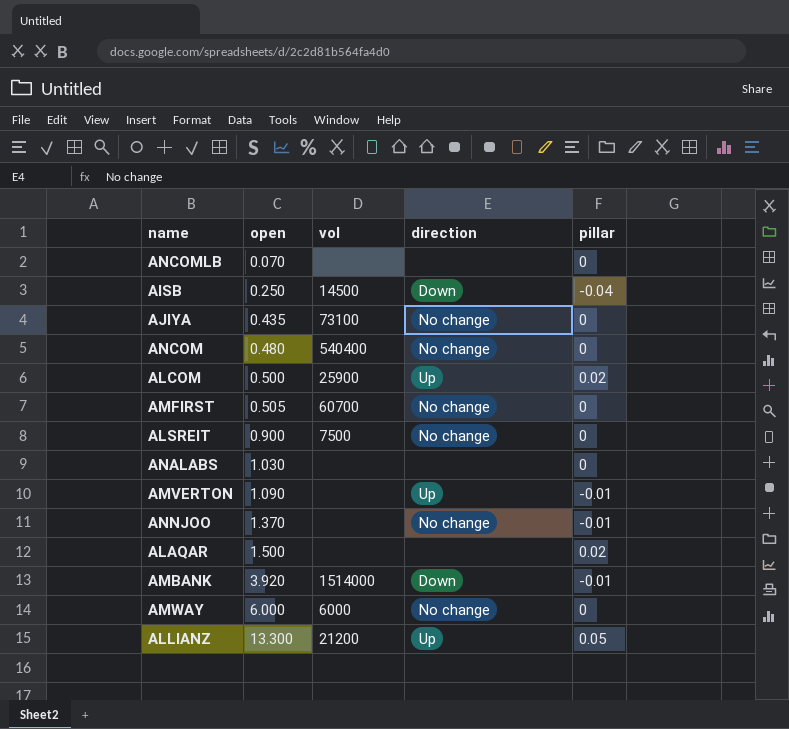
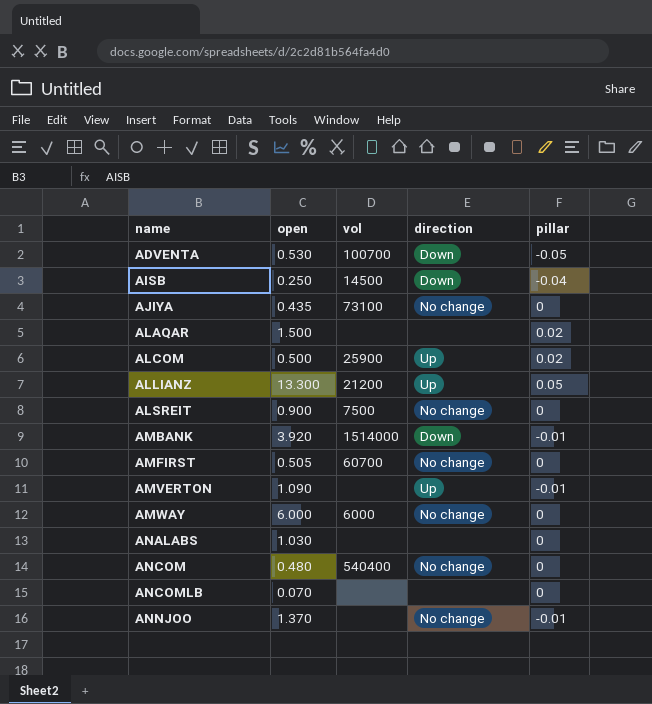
row order: open ascending -> name ascending
row ADVENTA: none -> 0.530 | 100700 | Down | -0.05

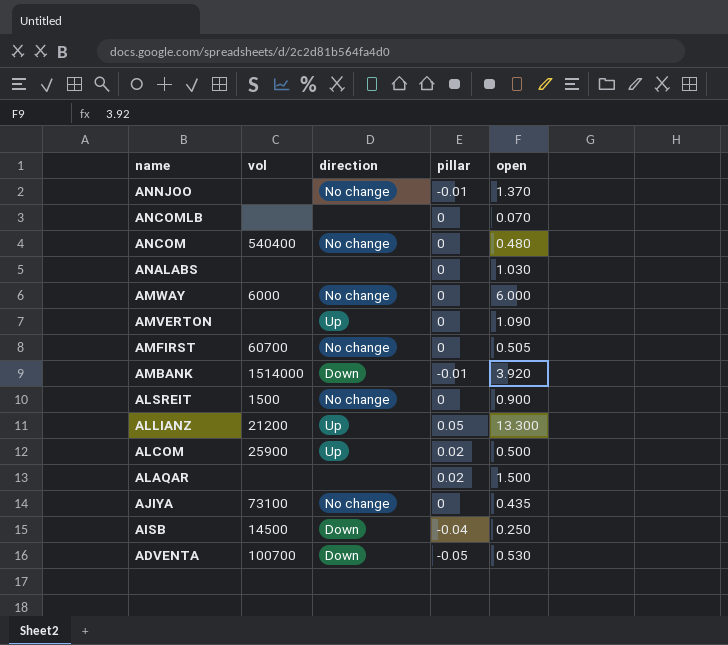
row order: name ascending -> name descending
column open | position: 2 -> 5
AMVERTON | pillar: -0.01 -> 0
ALSREIT | vol: 7500 -> 1500

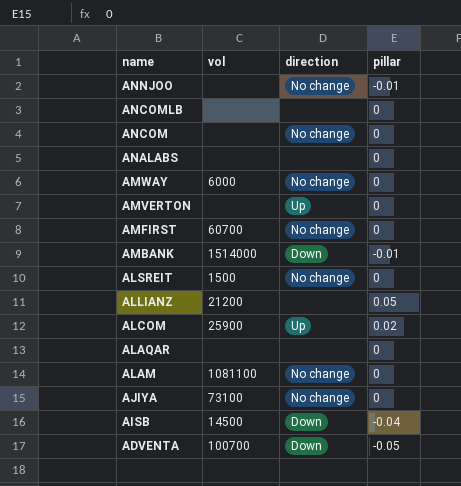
column open | position: 5 -> none
ANCOM | vol: 540400 -> none
ALLIANZ | direction: Up -> none
ALAQAR | pillar: 0.02 -> 0
row ALAM: none -> 1081100 | No change | 0

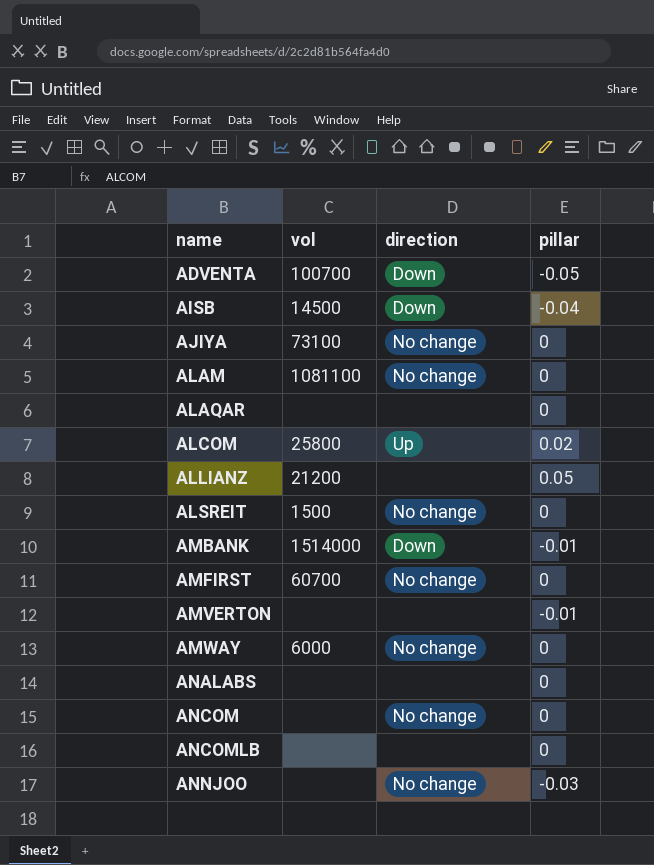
row order: name descending -> name ascending
ALCOM | vol: 25900 -> 25800
AMVERTON | direction: Up -> none
AMVERTON | pillar: 0 -> -0.01
ANNJOO | pillar: -0.01 -> -0.03

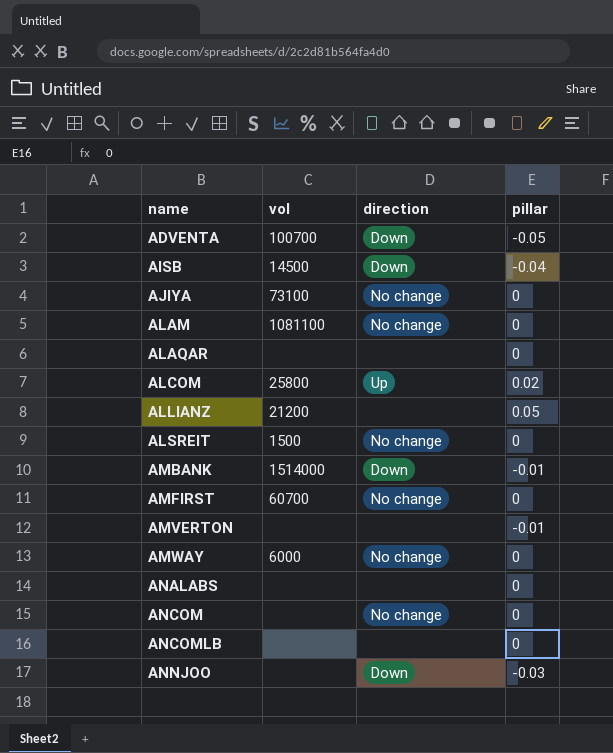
ANNJOO | direction: No change -> Down

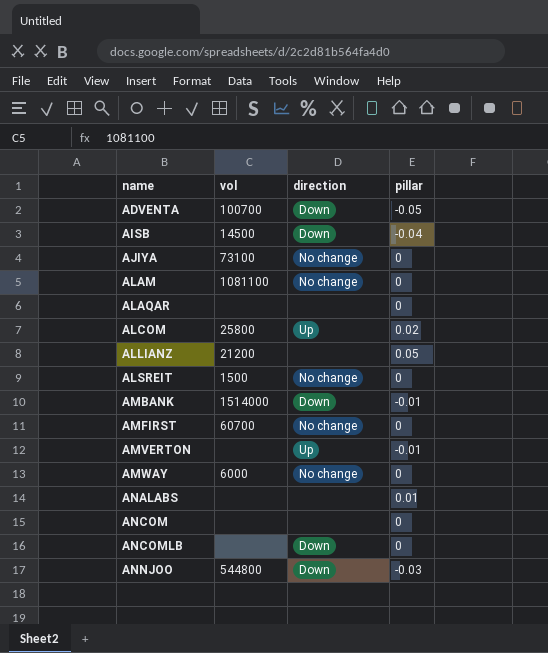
AMVERTON | direction: none -> Up
ANALABS | pillar: 0 -> 0.01
ANCOM | direction: No change -> none
ANCOMLB | direction: none -> Down
ANNJOO | vol: none -> 544800

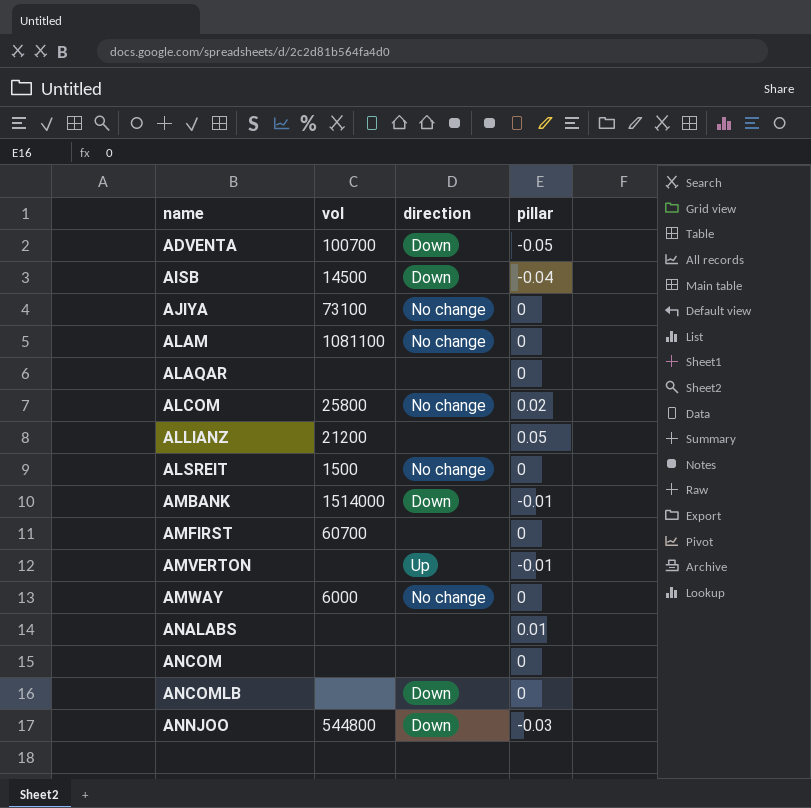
ALCOM | direction: Up -> No change
AMFIRST | direction: No change -> none

